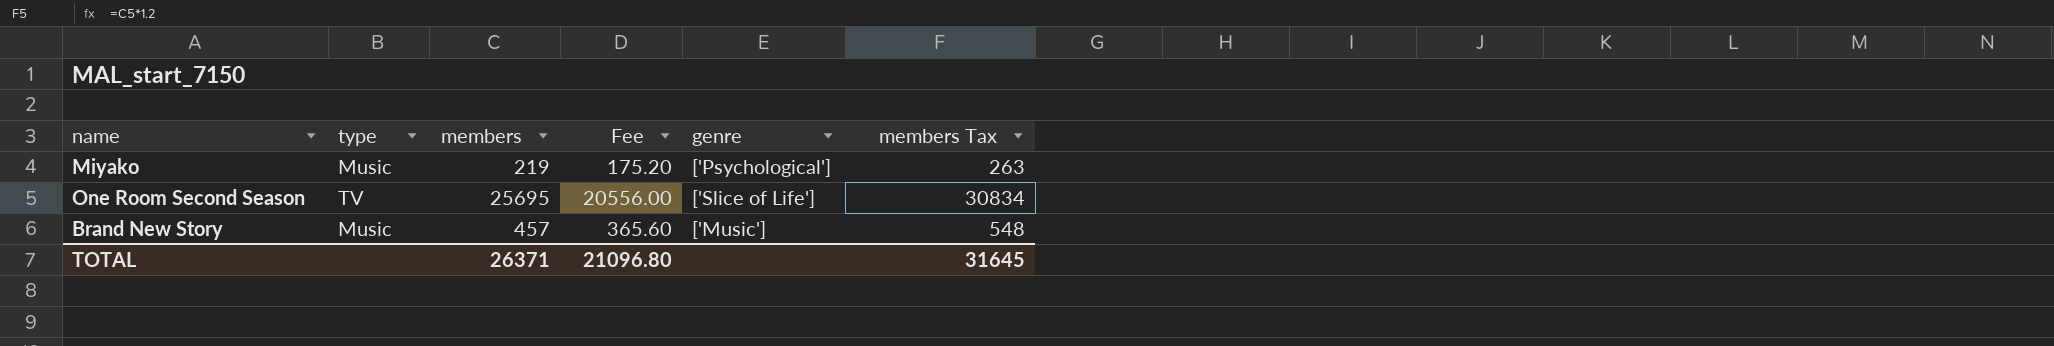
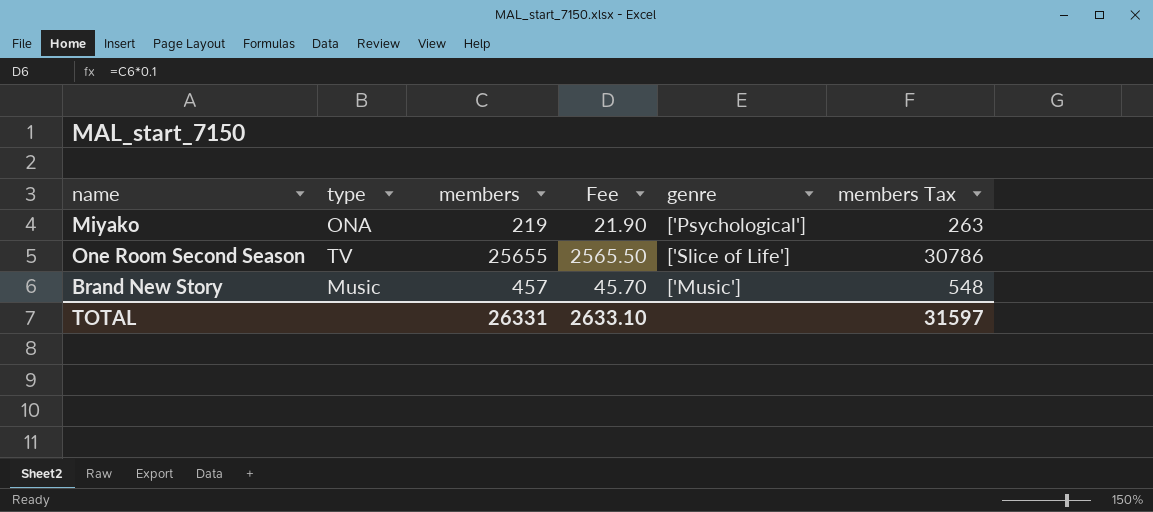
column Fee | formula: [members] * 0.8 -> [members] * 0.1
Miyako | type: Music -> ONA
One Room Second Season | members: 25695 -> 25655
One Room Second Season | members Tax: 30834 -> 30786
TOTAL | members: 26371 -> 26331
TOTAL | Fee: 21096.80 -> 2633.10
TOTAL | members Tax: 31645 -> 31597

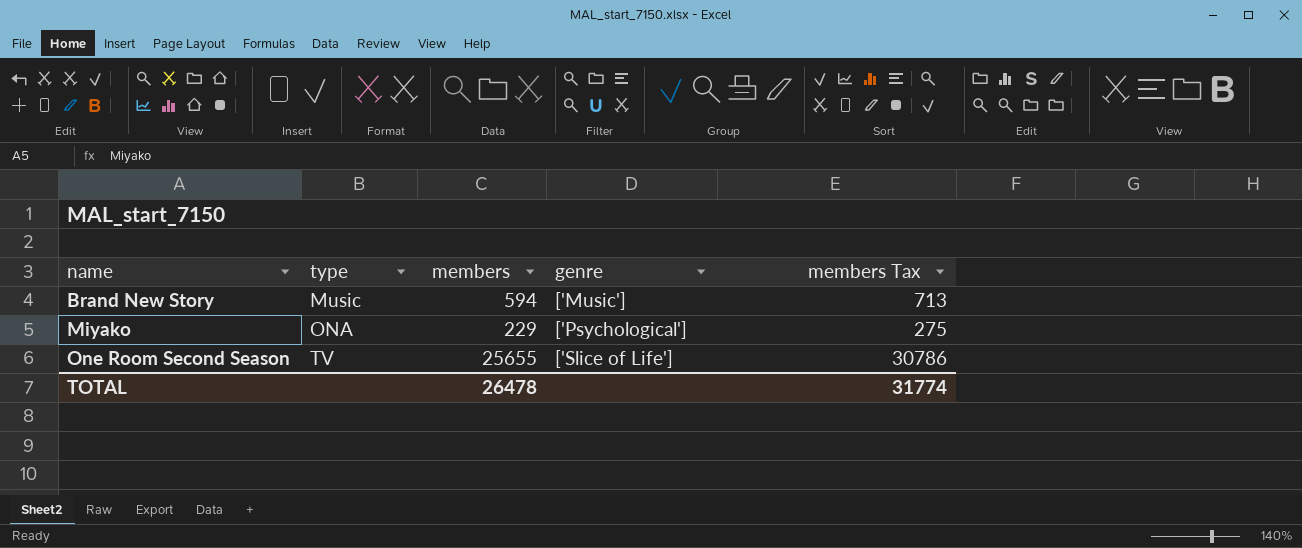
row order: none -> name ascending
column Fee | formula: [members] * 0.1 -> none
Brand New Story | members: 457 -> 594
Brand New Story | members Tax: 548 -> 713
Miyako | members: 219 -> 229
Miyako | members Tax: 263 -> 275
TOTAL | members: 26331 -> 26478
TOTAL | members Tax: 31597 -> 31774

